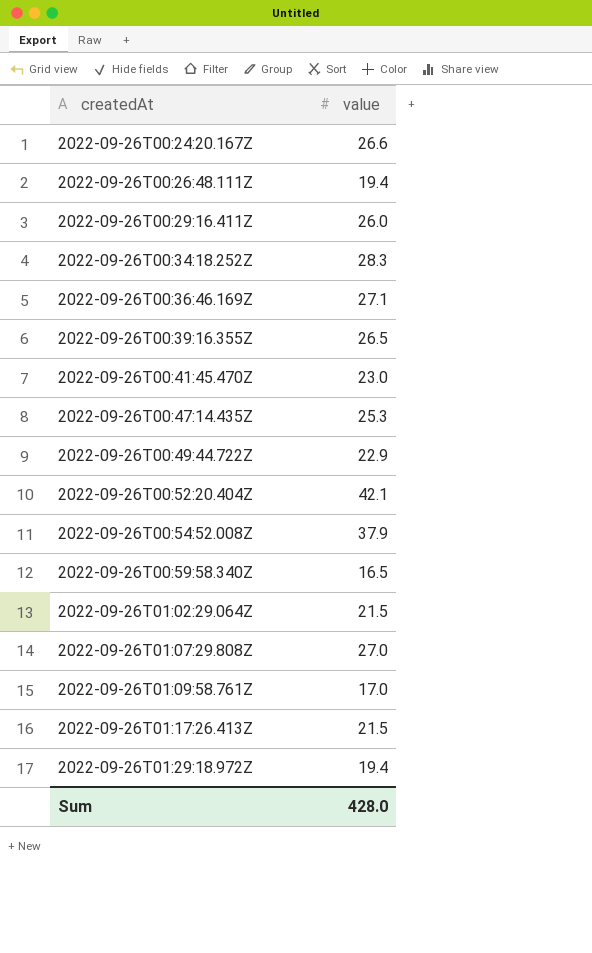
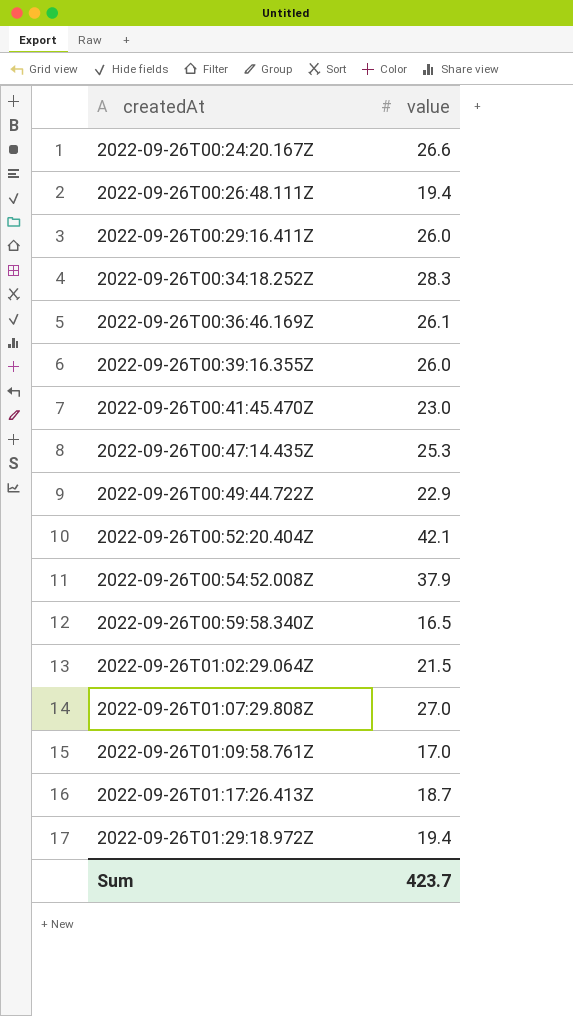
2022-09-26T00:36:46.169Z | value: 27.1 -> 26.1
2022-09-26T00:39:16.355Z | value: 26.5 -> 26.0
2022-09-26T01:17:26.413Z | value: 21.5 -> 18.7
Sum | value: 428.0 -> 423.7

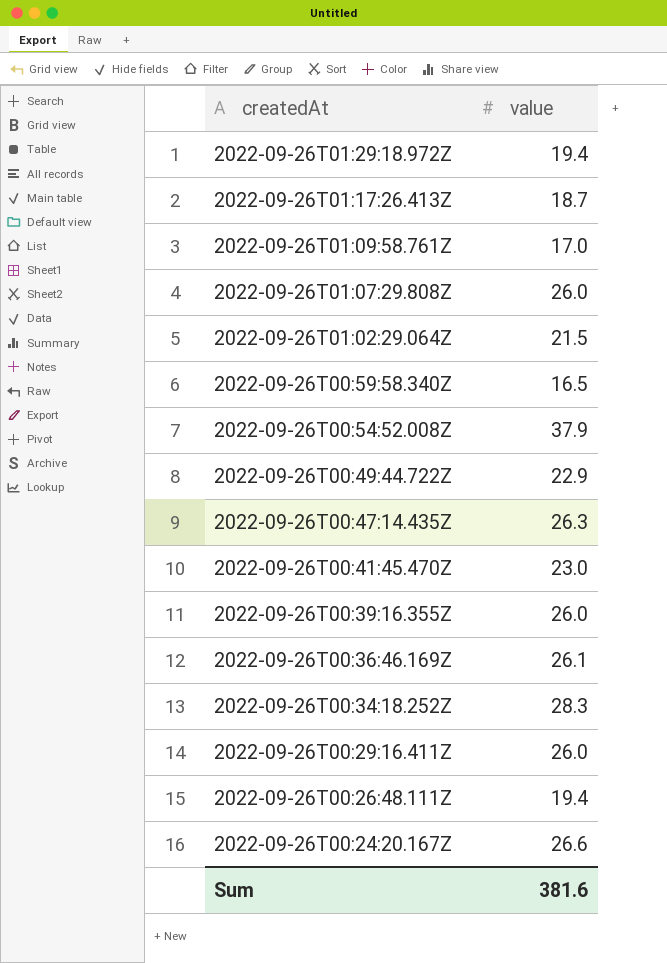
row order: createdAt ascending -> createdAt descending
row 2022-09-26T00:52:20.404Z: 42.1 -> none
2022-09-26T01:07:29.808Z | value: 27.0 -> 26.0
2022-09-26T00:47:14.435Z | value: 25.3 -> 26.3
Sum | value: 423.7 -> 381.6

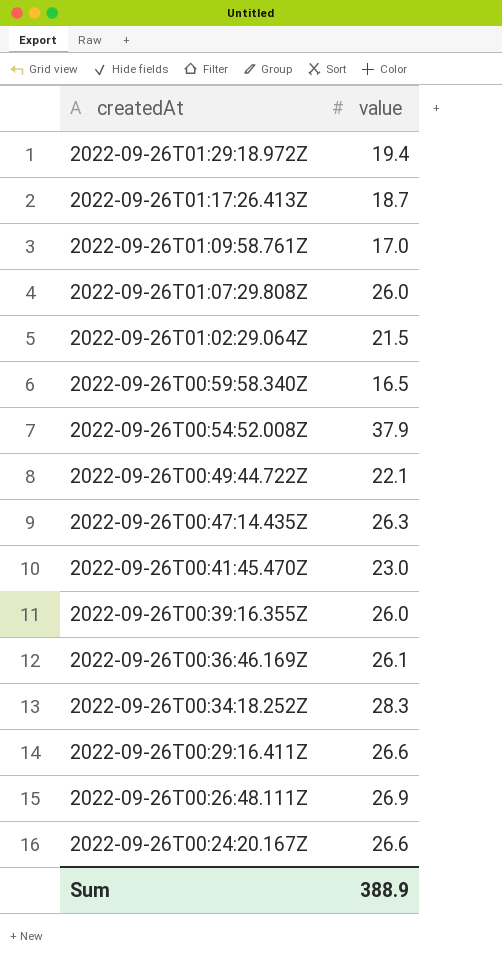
2022-09-26T00:49:44.722Z | value: 22.9 -> 22.1
2022-09-26T00:29:16.411Z | value: 26.0 -> 26.6
2022-09-26T00:26:48.111Z | value: 19.4 -> 26.9
Sum | value: 381.6 -> 388.9

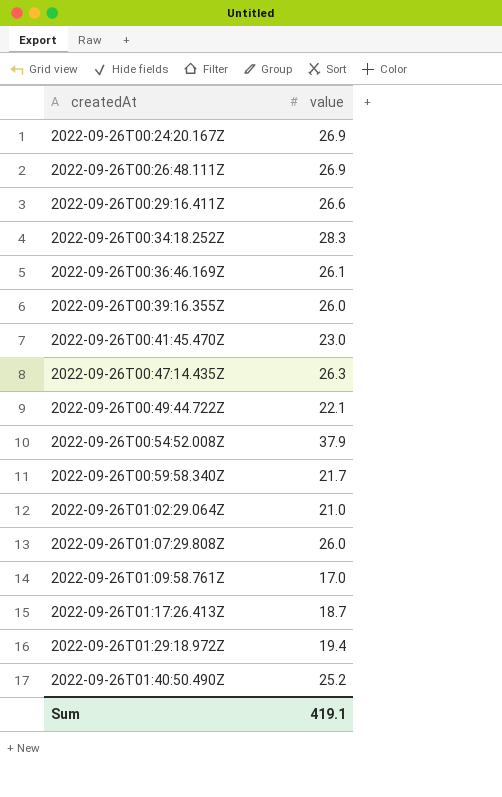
row order: createdAt descending -> createdAt ascending
2022-09-26T00:24:20.167Z | value: 26.6 -> 26.9
2022-09-26T00:59:58.340Z | value: 16.5 -> 21.7
2022-09-26T01:02:29.064Z | value: 21.5 -> 21.0
row 2022-09-26T01:40:50.490Z: none -> 25.2
Sum | value: 388.9 -> 419.1

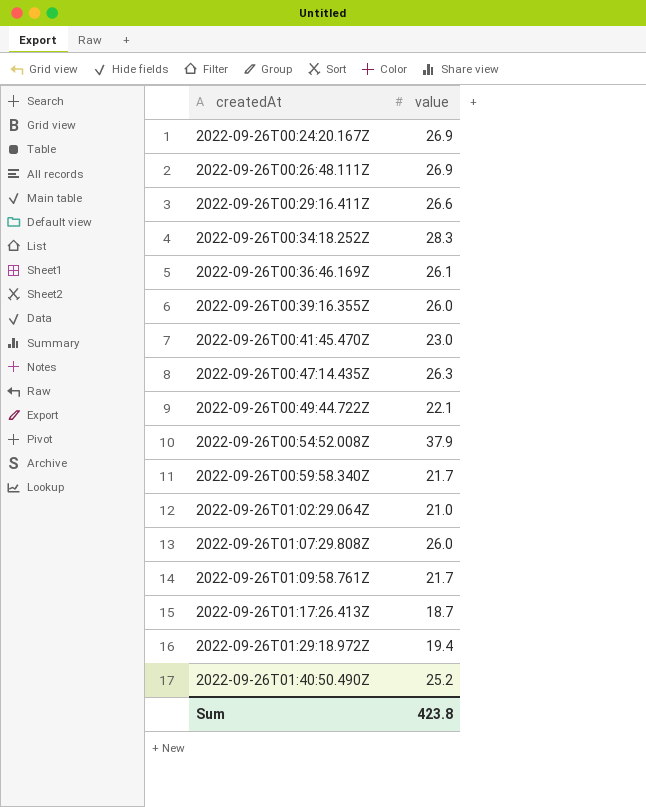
2022-09-26T01:09:58.761Z | value: 17.0 -> 21.7
Sum | value: 419.1 -> 423.8

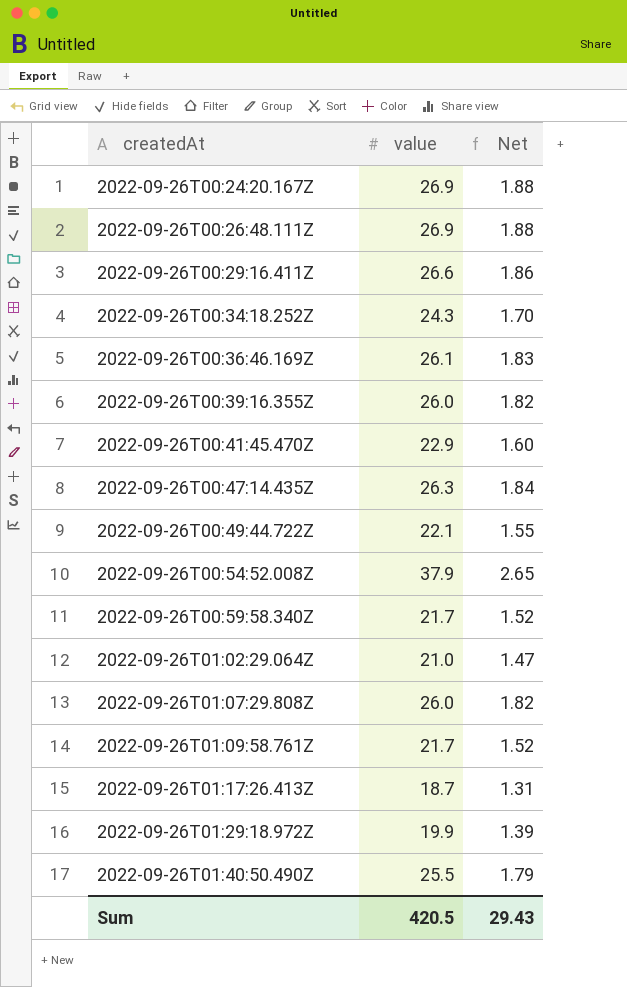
column Net | formula: none -> [value] * 0.07
2022-09-26T00:34:18.252Z | value: 28.3 -> 24.3
2022-09-26T00:41:45.470Z | value: 23.0 -> 22.9
2022-09-26T01:29:18.972Z | value: 19.4 -> 19.9
2022-09-26T01:40:50.490Z | value: 25.2 -> 25.5
Sum | value: 423.8 -> 420.5

